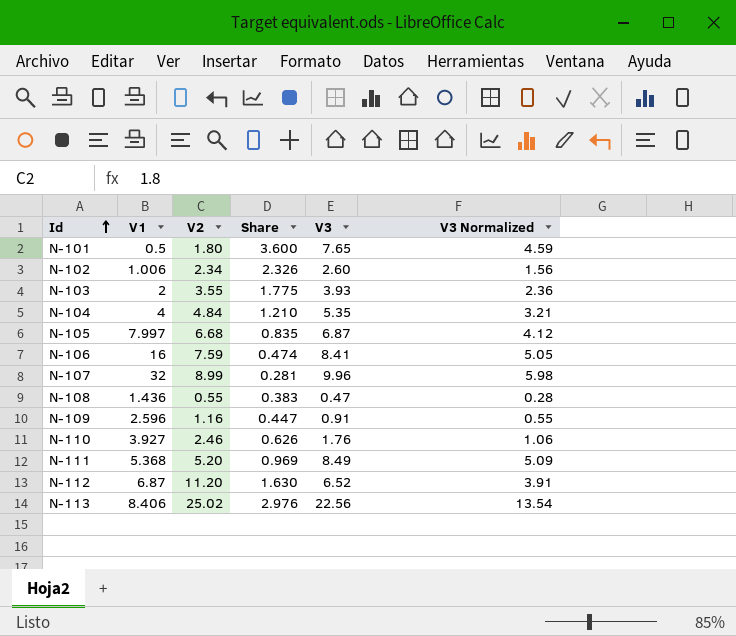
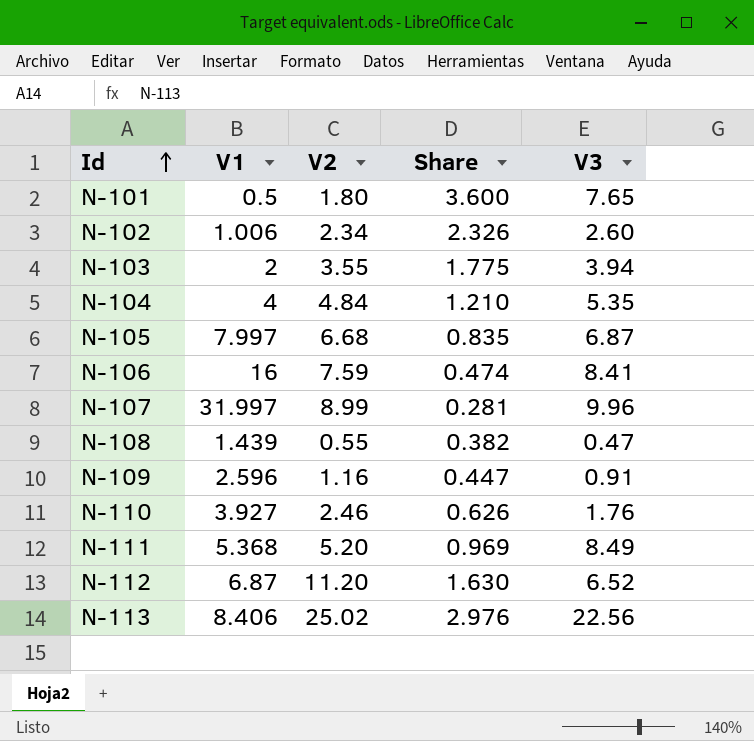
column V3 Normalized | formula: [V3] * 0.6 -> none
N-103 | V3: 3.93 -> 3.94
N-107 | V1: 32 -> 31.997
N-108 | V1: 1.436 -> 1.439
N-108 | Share: 0.383 -> 0.382

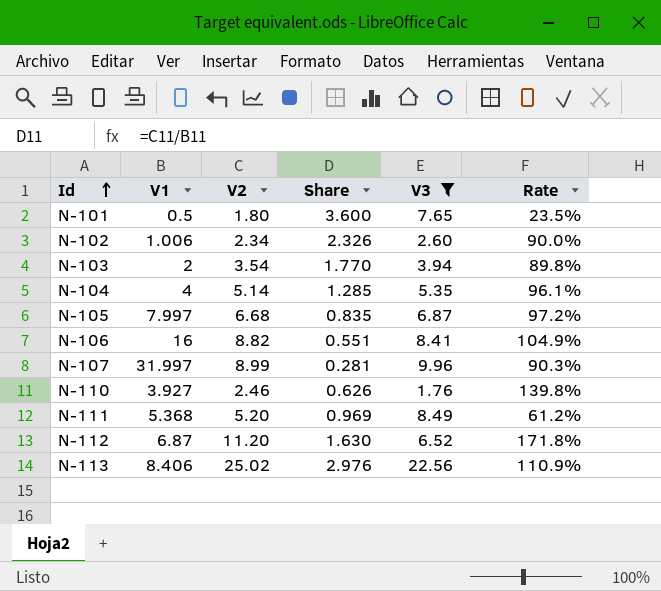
filter: none -> V3 >= 1.76
column Rate | formula: none -> [V2] / [V3]
N-103 | V2: 3.55 -> 3.54
N-103 | Share: 1.775 -> 1.770
N-104 | V2: 4.84 -> 5.14
N-104 | Share: 1.210 -> 1.285
N-106 | V2: 7.59 -> 8.82
N-106 | Share: 0.474 -> 0.551

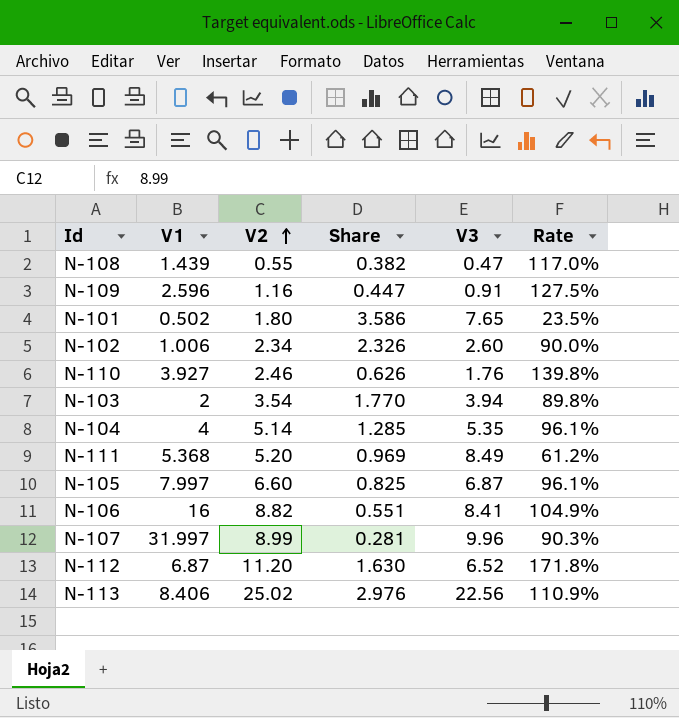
filter: V3 >= 1.76 -> none
row order: Id ascending -> V2 ascending
N-101 | V1: 0.5 -> 0.502
N-101 | Share: 3.600 -> 3.586
N-105 | V2: 6.68 -> 6.60
N-105 | Share: 0.835 -> 0.825
N-105 | Rate: 97.2% -> 96.1%

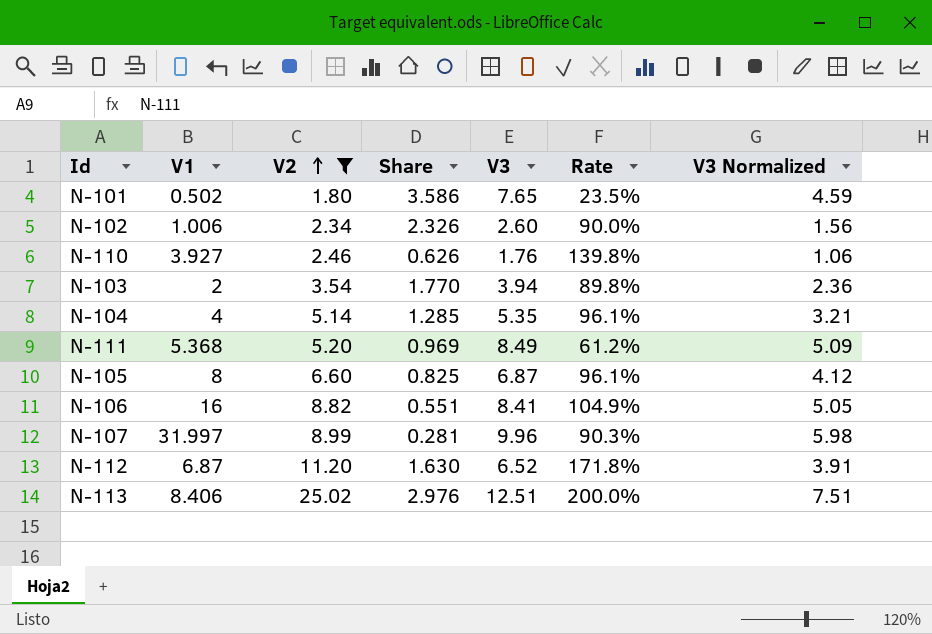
filter: none -> V2 >= 1.80
column V3 Normalized | formula: none -> [V3] * 0.6
N-105 | V1: 7.997 -> 8
N-113 | V3: 22.56 -> 12.51
N-113 | Rate: 110.9% -> 200.0%

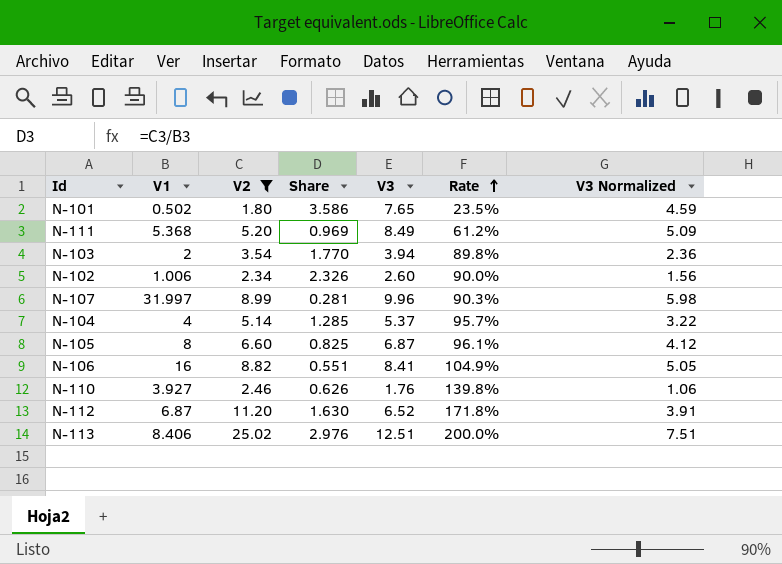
row order: V2 ascending -> Rate ascending
N-104 | V3: 5.35 -> 5.37
N-104 | Rate: 96.1% -> 95.7%
N-104 | V3 Normalized: 3.21 -> 3.22

